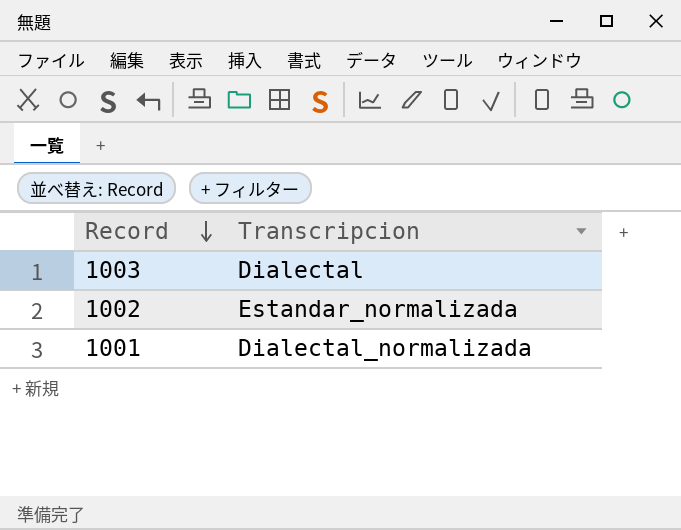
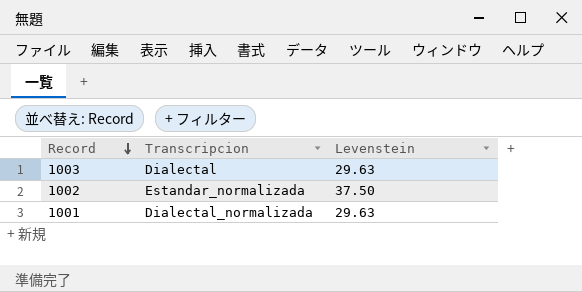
column Levenstein | position: none -> 3

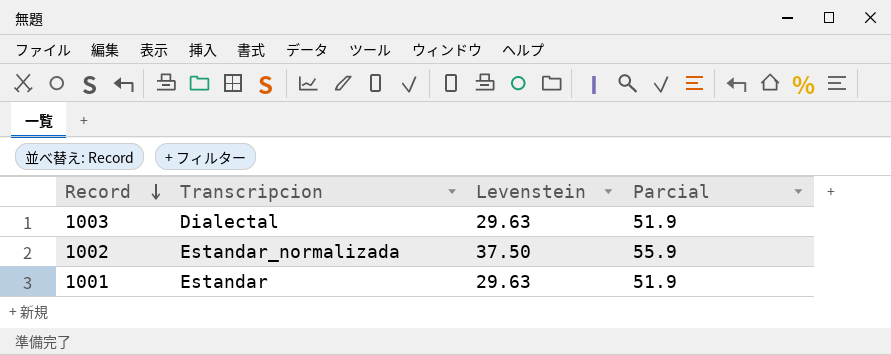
column Parcial | position: none -> 4
1001 | Transcripcion: Dialectal_normalizada -> Estandar

